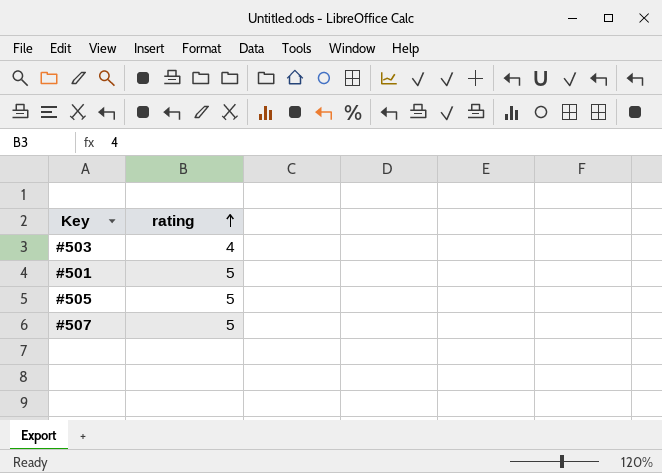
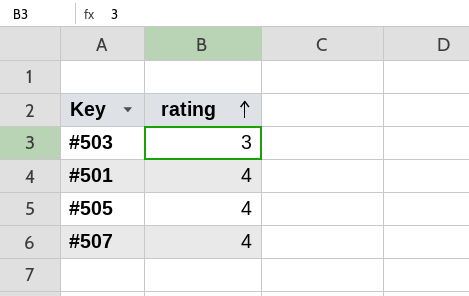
#503 | rating: 4 -> 3
#501 | rating: 5 -> 4
#505 | rating: 5 -> 4
#507 | rating: 5 -> 4

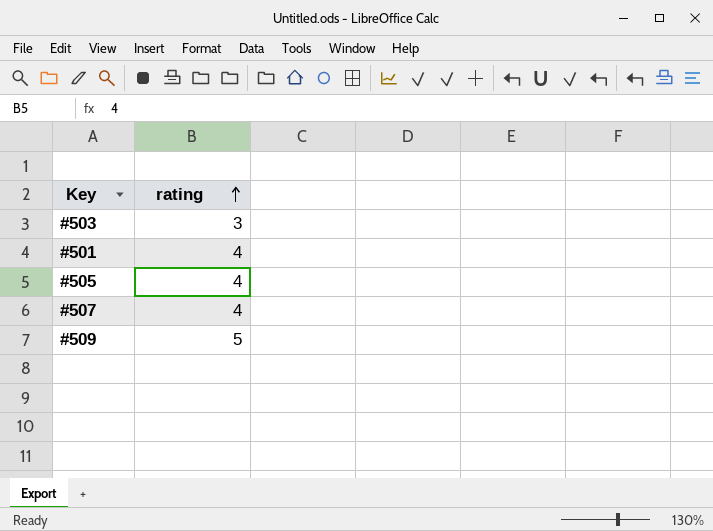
row #509: none -> 5

